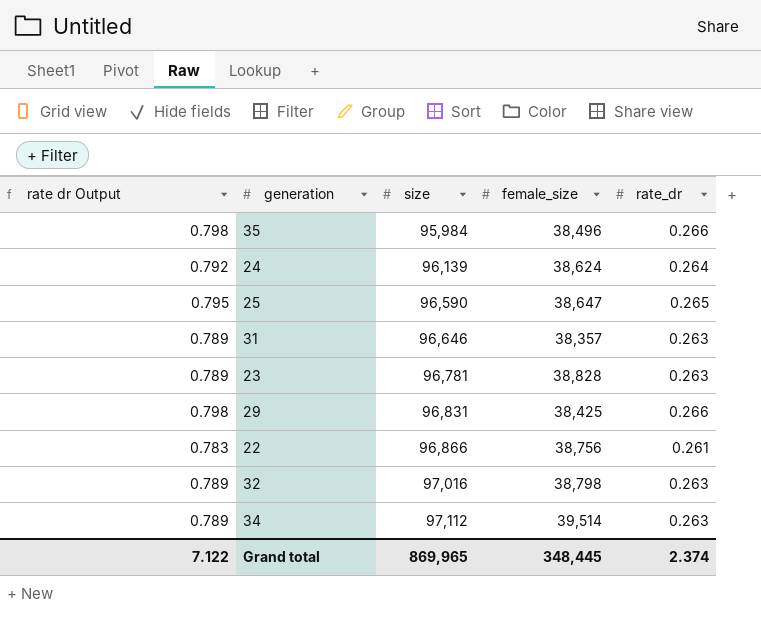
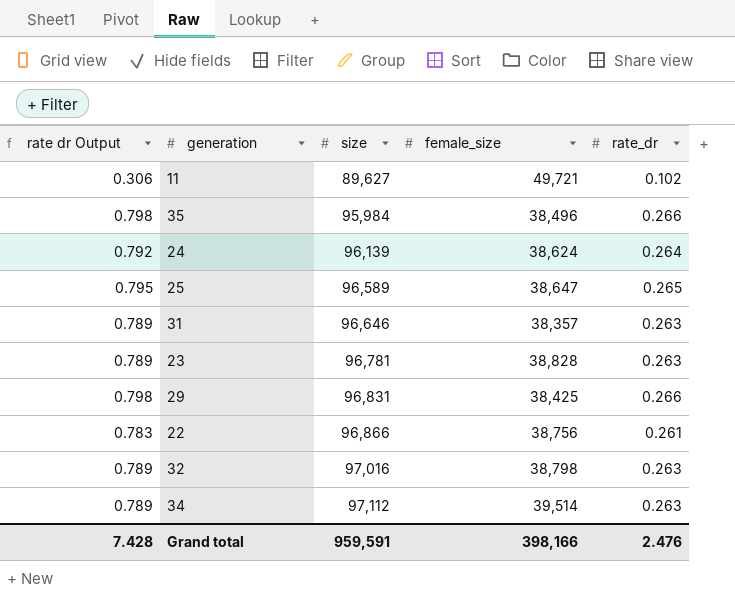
row 11: none -> 0.306 | 89,627 | 49,721 | 0.102
25 | size: 96,590 -> 96,589
Grand total | rate dr Output: 7.122 -> 7.428
Grand total | size: 869,965 -> 959,591
Grand total | female_size: 348,445 -> 398,166
Grand total | rate_dr: 2.374 -> 2.476

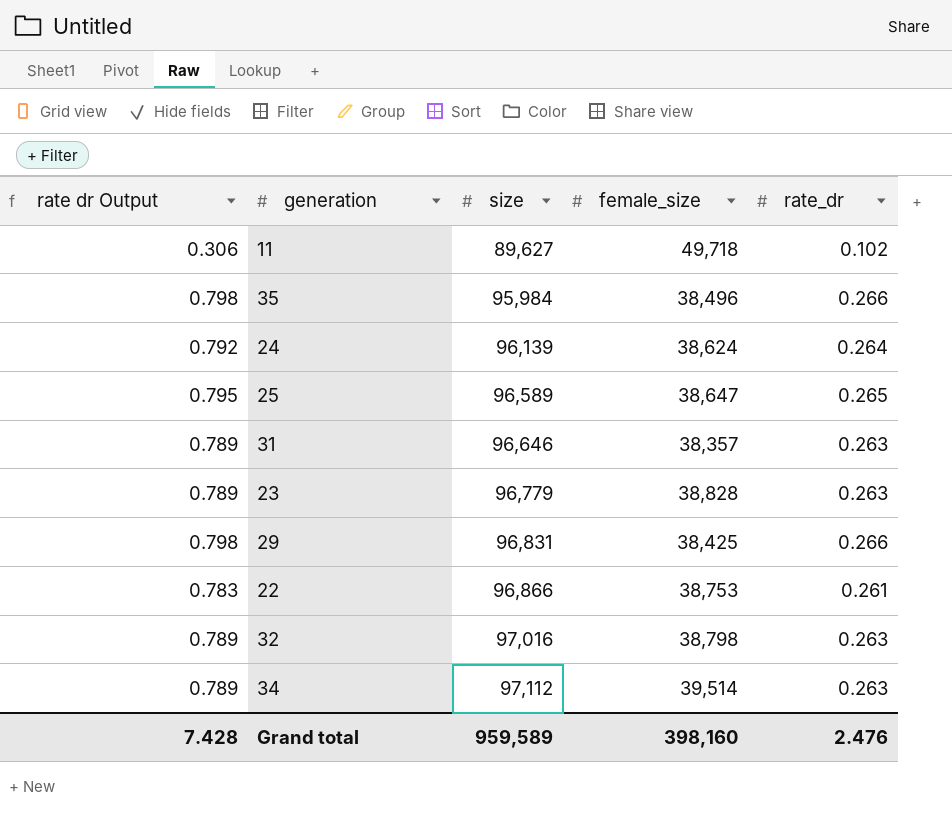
11 | female_size: 49,721 -> 49,718
23 | size: 96,781 -> 96,779
22 | female_size: 38,756 -> 38,753
Grand total | size: 959,591 -> 959,589
Grand total | female_size: 398,166 -> 398,160

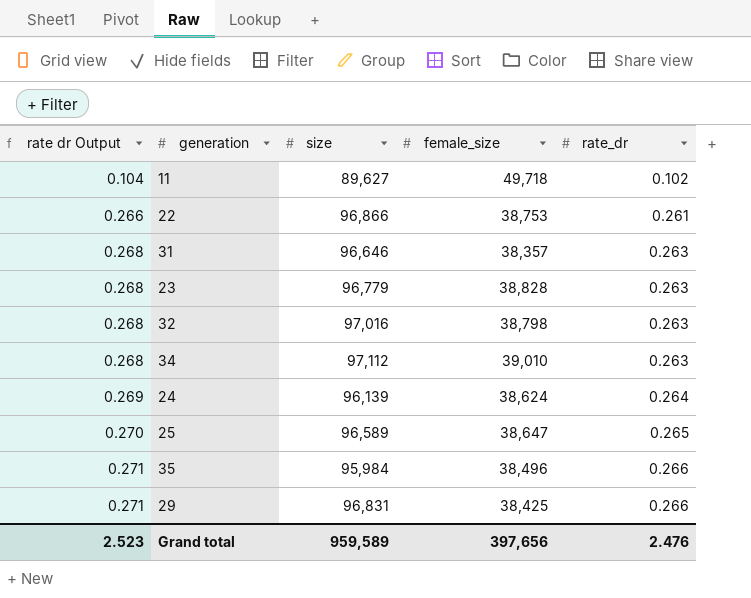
row order: size ascending -> rate dr Output ascending
column rate dr Output | formula: [rate_dr] * 3 -> [rate_dr] * 1.02
34 | female_size: 39,514 -> 39,010
Grand total | rate dr Output: 7.428 -> 2.523
Grand total | female_size: 398,160 -> 397,656

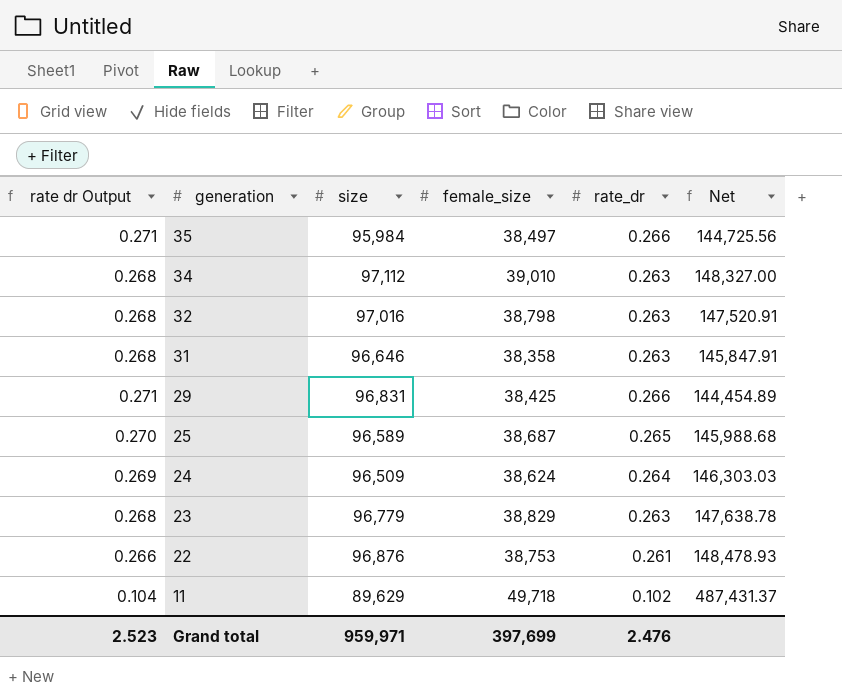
row order: rate dr Output ascending -> generation descending
column Net | formula: none -> [female_size] / [rate_dr]
35 | female_size: 38,496 -> 38,497
31 | female_size: 38,357 -> 38,358
25 | female_size: 38,647 -> 38,687
24 | size: 96,139 -> 96,509
23 | female_size: 38,828 -> 38,829
22 | size: 96,866 -> 96,876
11 | size: 89,627 -> 89,629
Grand total | size: 959,589 -> 959,971
Grand total | female_size: 397,656 -> 397,699

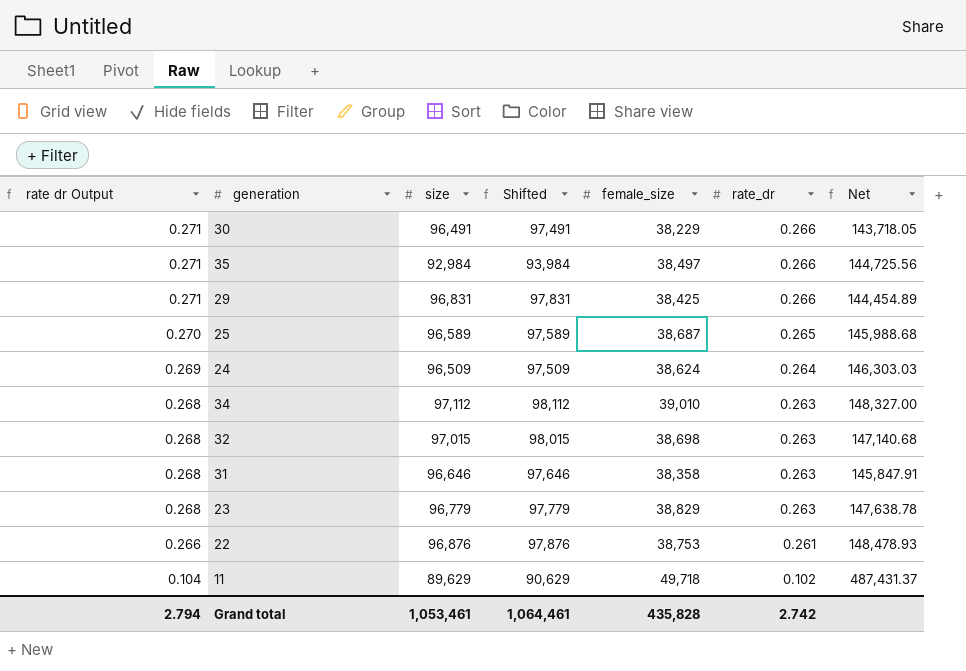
row order: generation descending -> rate dr Output descending
column Shifted | formula: none -> [size] + 1000
row 30: none -> 0.271 | 96,491 | 97,491 | 38,229 | 0.266 | 143,718.05
35 | size: 95,984 -> 92,984
32 | size: 97,016 -> 97,015
32 | female_size: 38,798 -> 38,698
32 | Net: 147,520.91 -> 147,140.68
Grand total | rate dr Output: 2.523 -> 2.794
Grand total | size: 959,971 -> 1,053,461
Grand total | female_size: 397,699 -> 435,828
Grand total | rate_dr: 2.476 -> 2.742

